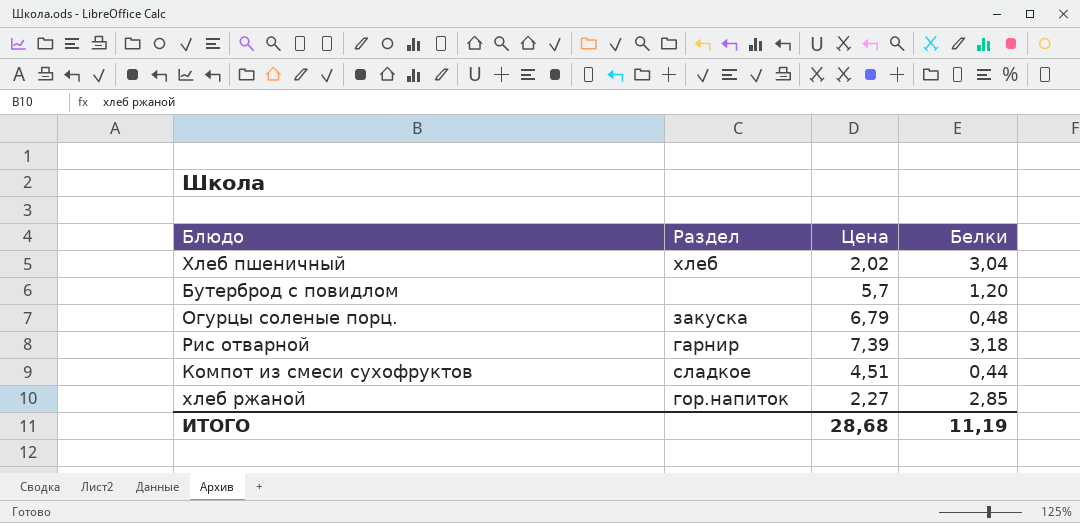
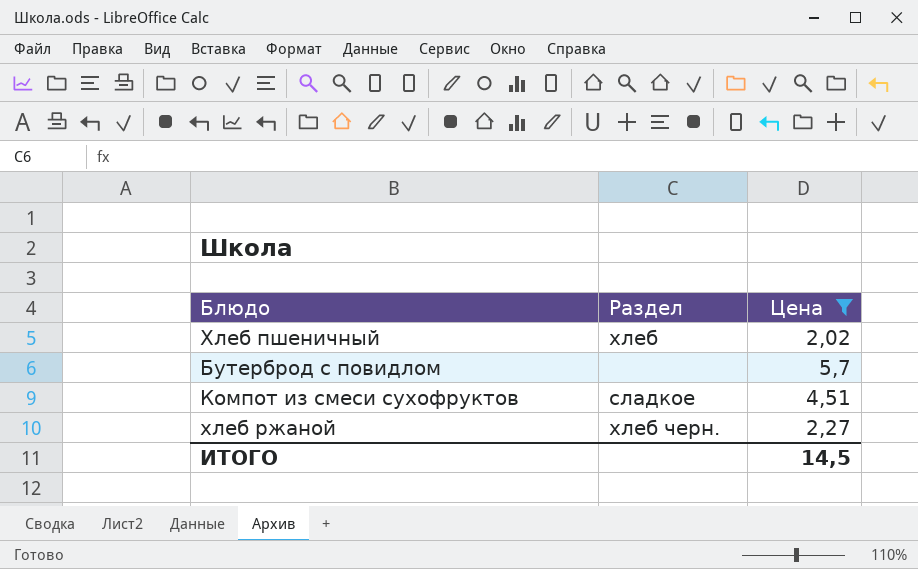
filter: none -> Цена <= 5,7
column Белки | position: 4 -> none
хлеб ржаной | Раздел: гор.напиток -> хлеб черн.
ИТОГО | Цена: 28,68 -> 14,5

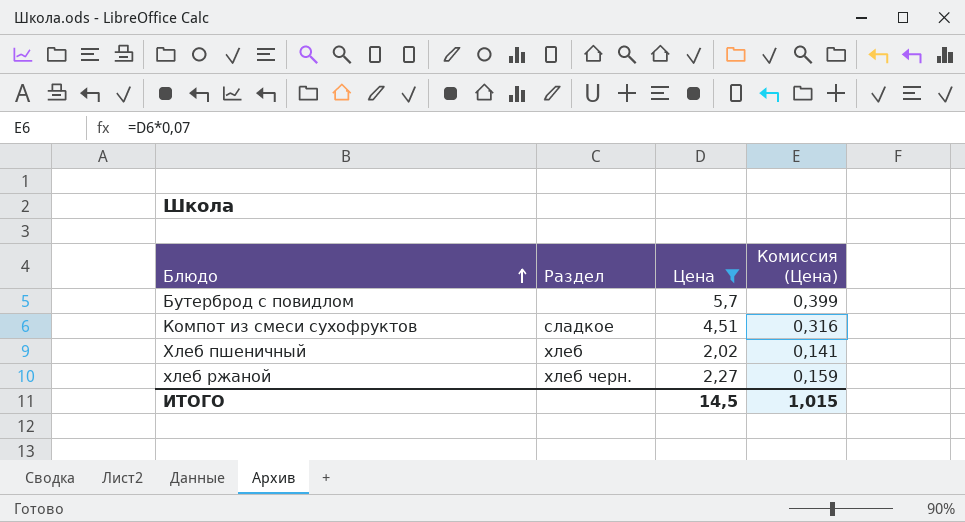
row order: none -> Блюдо ascending
column Комиссия (Цена) | formula: none -> [Цена] * 0,07

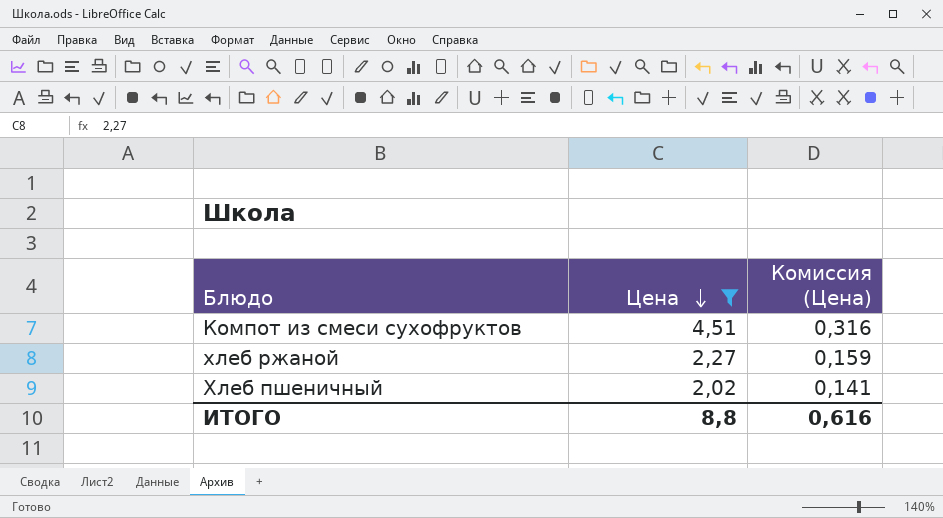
row order: Блюдо ascending -> Цена descending
column Раздел | position: 2 -> none
row Бутерброд с повидлом: none | 5,7 | 0,399 -> none
ИТОГО | Цена: 14,5 -> 8,8
ИТОГО | Комиссия (Цена): 1,015 -> 0,616

